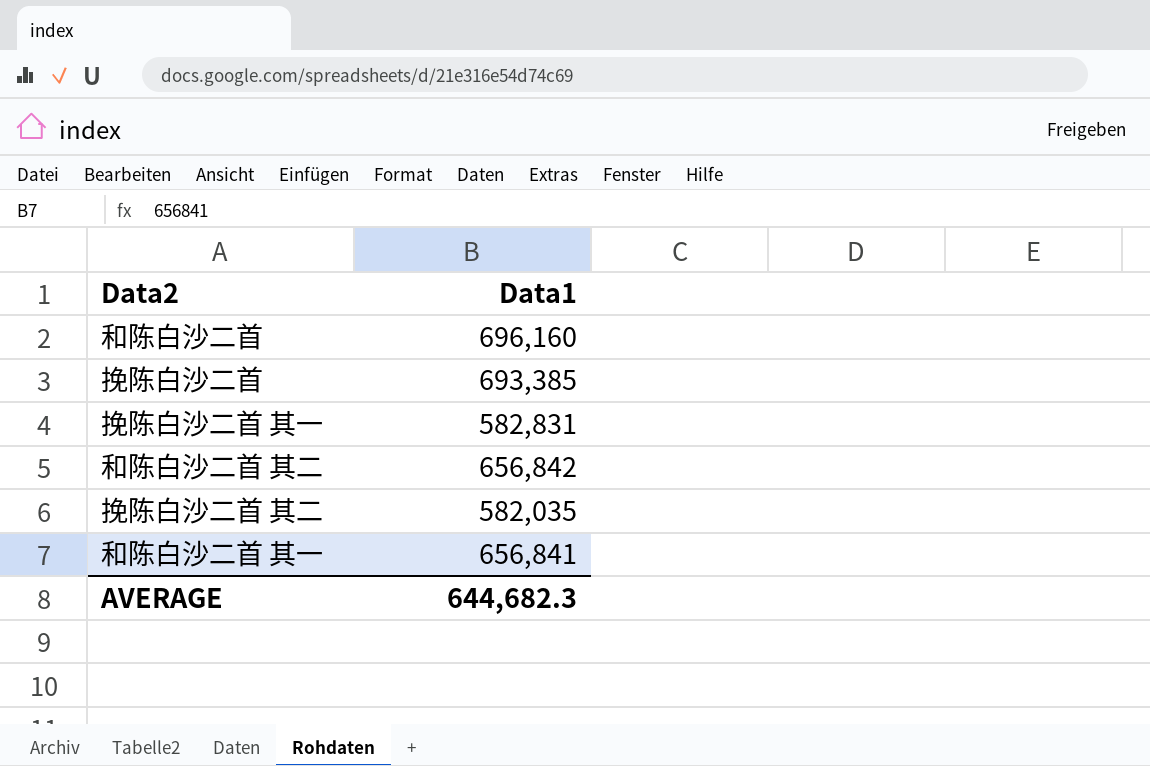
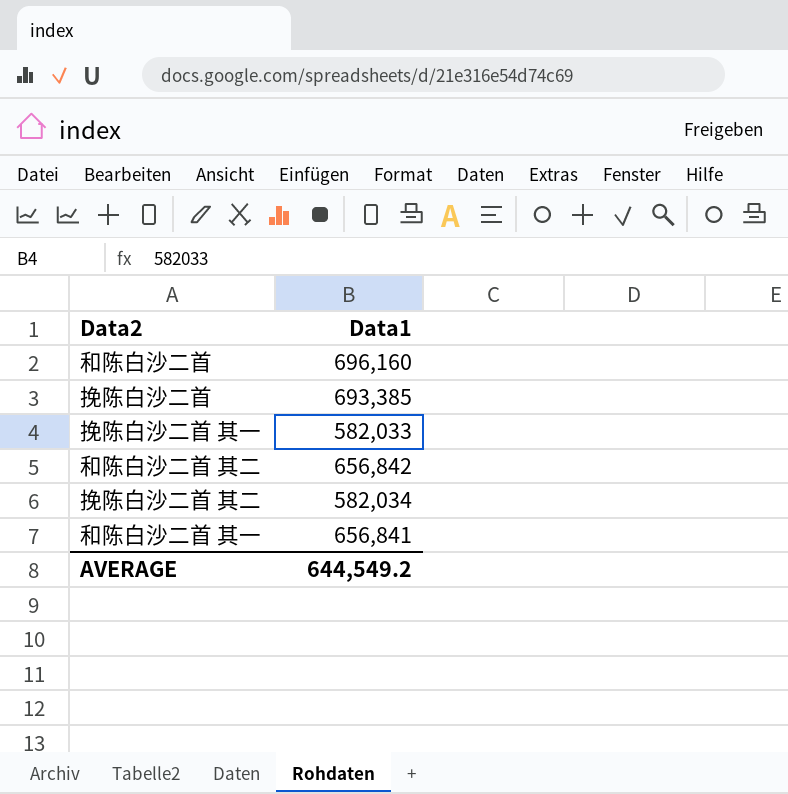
挽陈白沙二首 其一 | Data1: 582,831 -> 582,033
挽陈白沙二首 其二 | Data1: 582,035 -> 582,034
AVERAGE | Data1: 644,682.3 -> 644,549.2

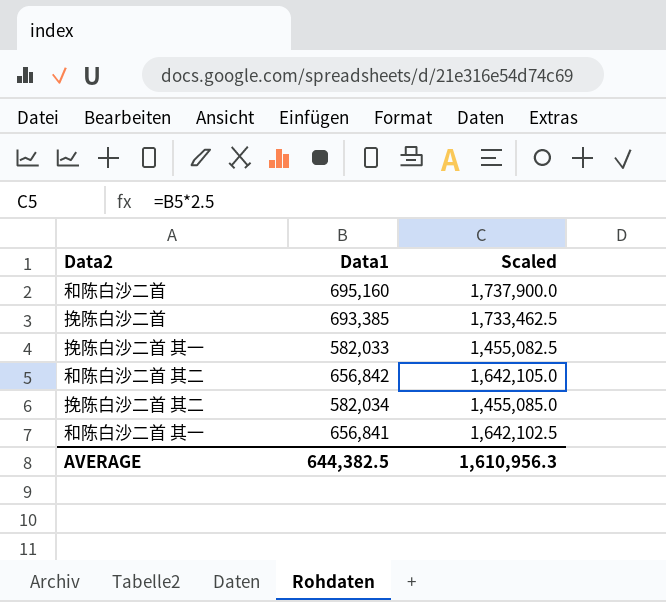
column Scaled | formula: none -> [Data1] * 2.5
和陈白沙二首 | Data1: 696,160 -> 695,160
AVERAGE | Data1: 644,549.2 -> 644,382.5

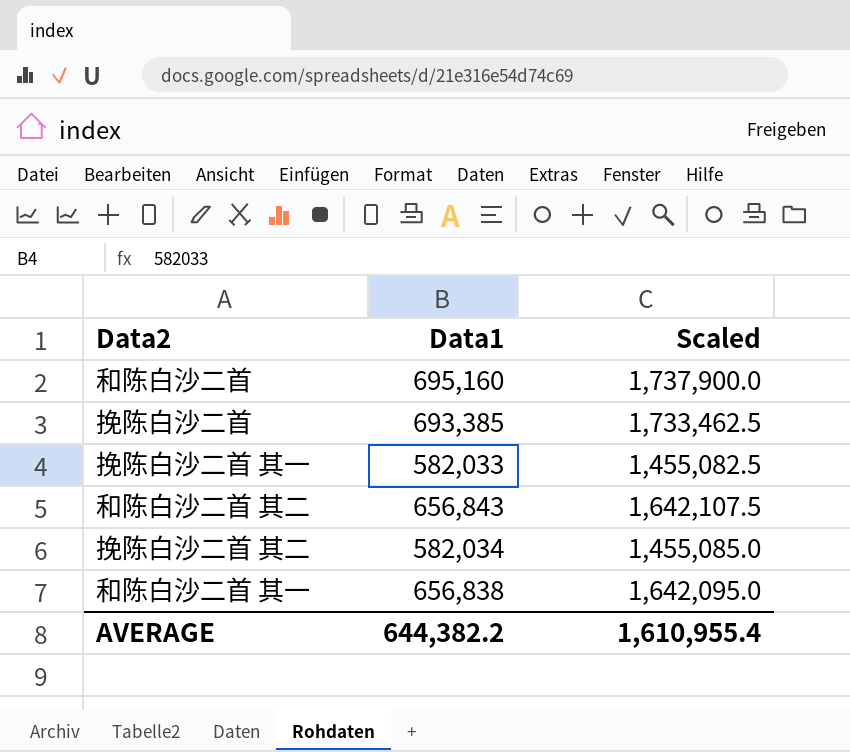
和陈白沙二首 其二 | Data1: 656,842 -> 656,843
和陈白沙二首 其二 | Scaled: 1,642,105.0 -> 1,642,107.5
和陈白沙二首 其一 | Data1: 656,841 -> 656,838
和陈白沙二首 其一 | Scaled: 1,642,102.5 -> 1,642,095.0
AVERAGE | Data1: 644,382.5 -> 644,382.2
AVERAGE | Scaled: 1,610,956.3 -> 1,610,955.4

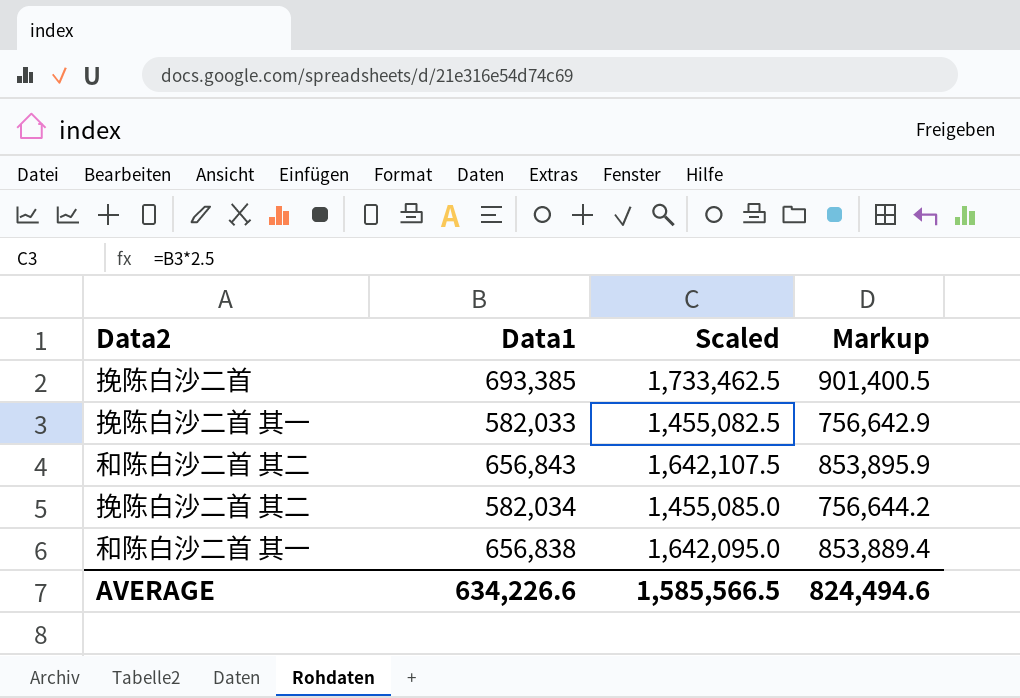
column Markup | formula: none -> [Data1] * 1.3
row 和陈白沙二首: 695,160 | 1,737,900.0 -> none
AVERAGE | Data1: 644,382.2 -> 634,226.6
AVERAGE | Scaled: 1,610,955.4 -> 1,585,566.5

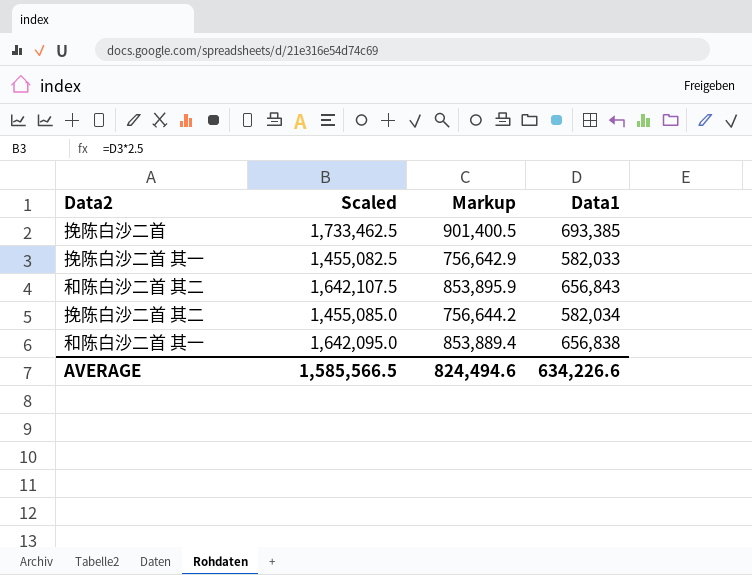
column Data1 | position: 2 -> 4

